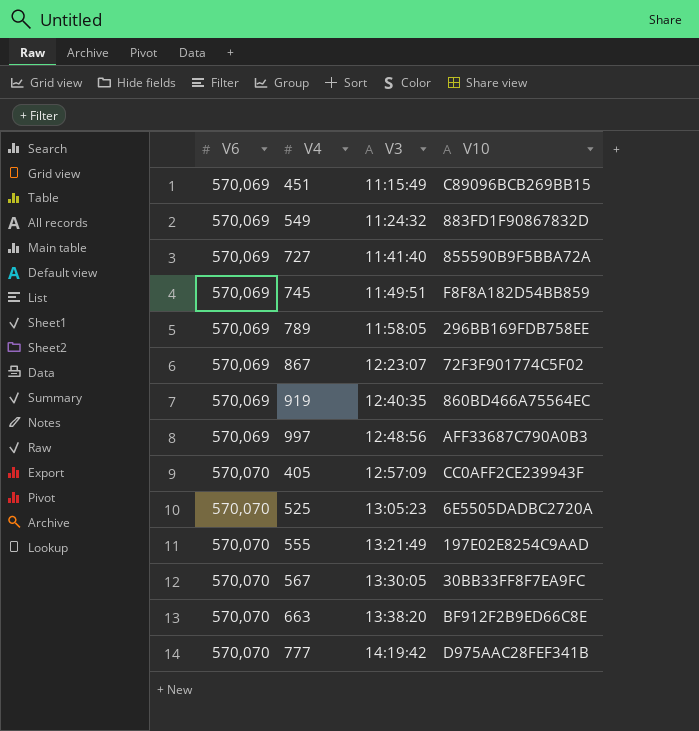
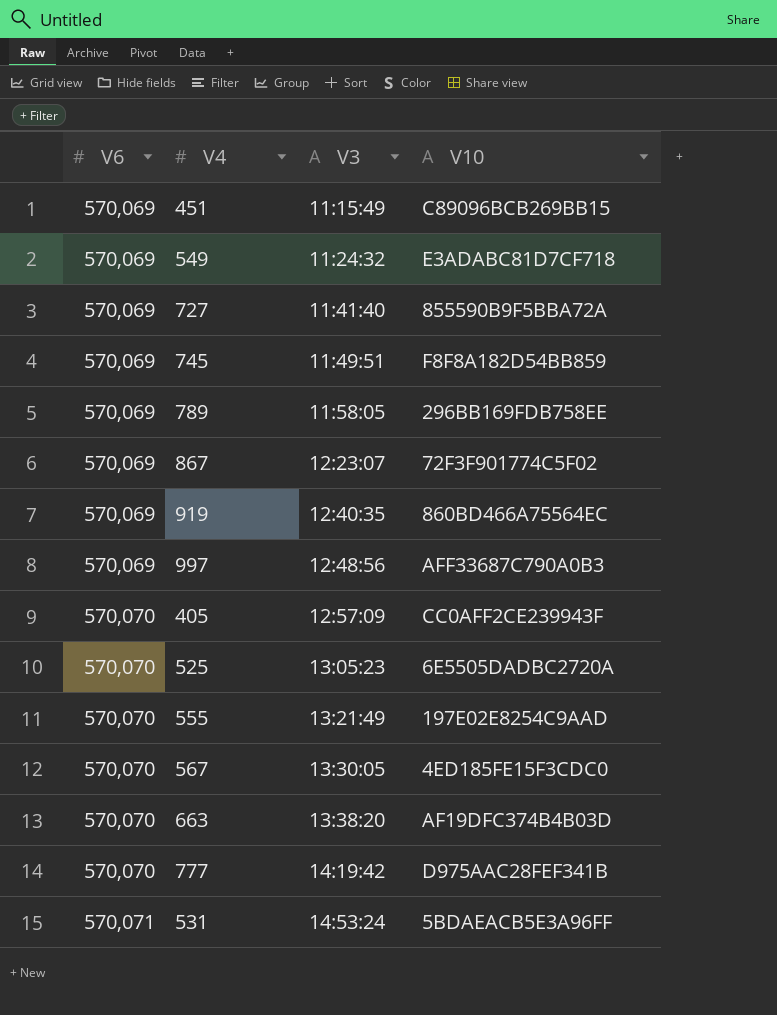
549 | V10: 883FD1F90867832D -> E3ADABC81D7CF718
567 | V10: 30BB33FF8F7EA9FC -> 4ED185FE15F3CDC0
663 | V10: BF912F2B9ED66C8E -> AF19DFC374B4B03D
row 531: none -> 570,071 | 14:53:24 | 5BDAEACB5E3A96FF

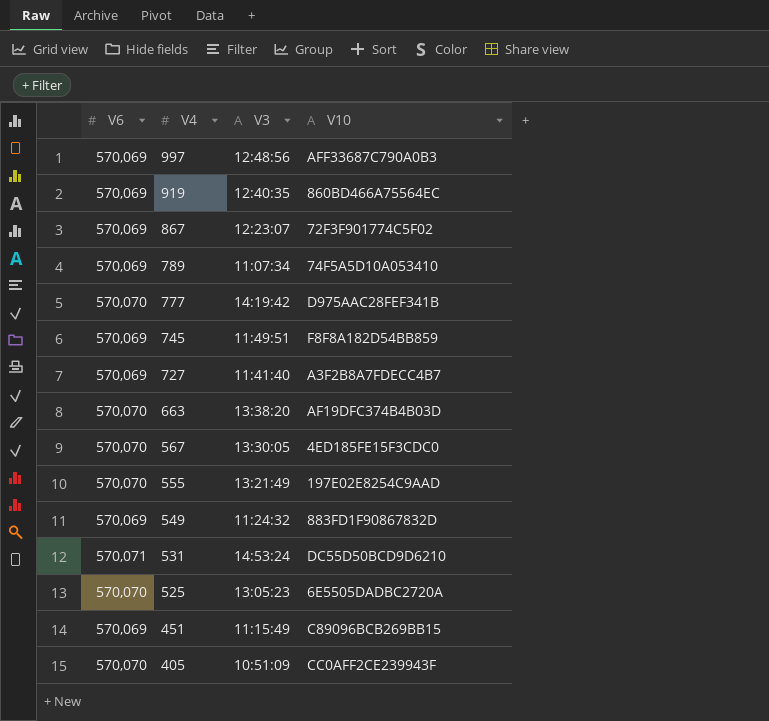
row order: V6 ascending -> V4 descending
789 | V3: 11:58:05 -> 11:07:34
789 | V10: 296BB169FDB758EE -> 74F5A5D10A053410
727 | V10: 855590B9F5BBA72A -> A3F2B8A7FDECC4B7
549 | V10: E3ADABC81D7CF718 -> 883FD1F90867832D
531 | V10: 5BDAEACB5E3A96FF -> DC55D50BCD9D6210
405 | V3: 12:57:09 -> 10:51:09

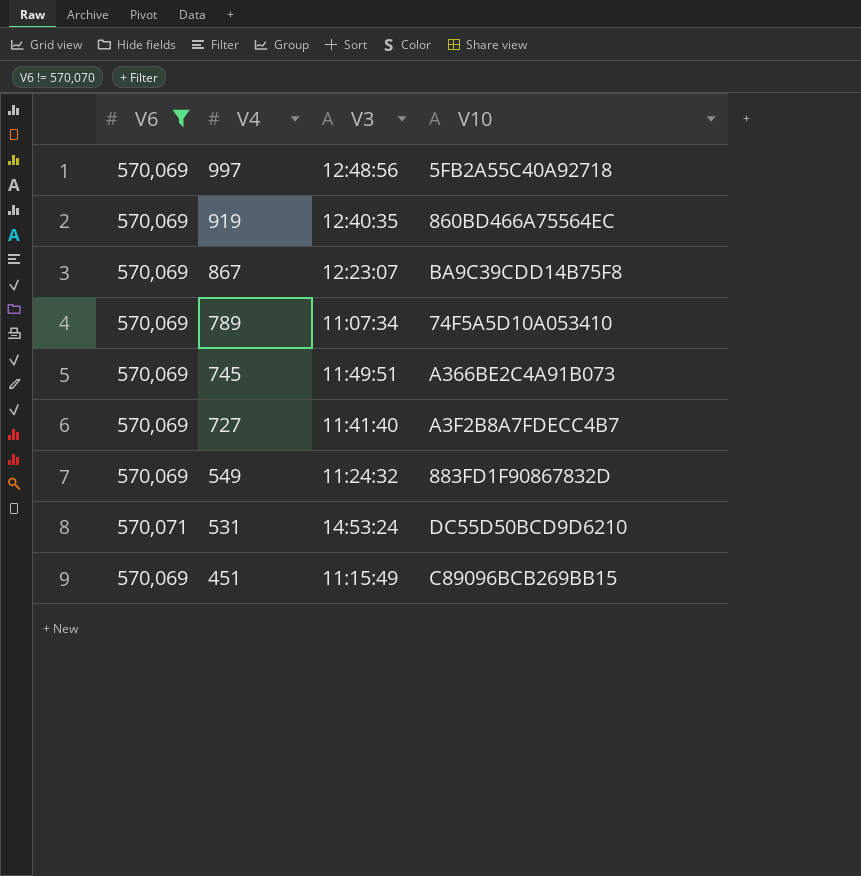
filter: none -> V6 != 570,070
997 | V10: AFF33687C790A0B3 -> 5FB2A55C40A92718
867 | V10: 72F3F901774C5F02 -> BA9C39CDD14B75F8
745 | V10: F8F8A182D54BB859 -> A366BE2C4A91B073

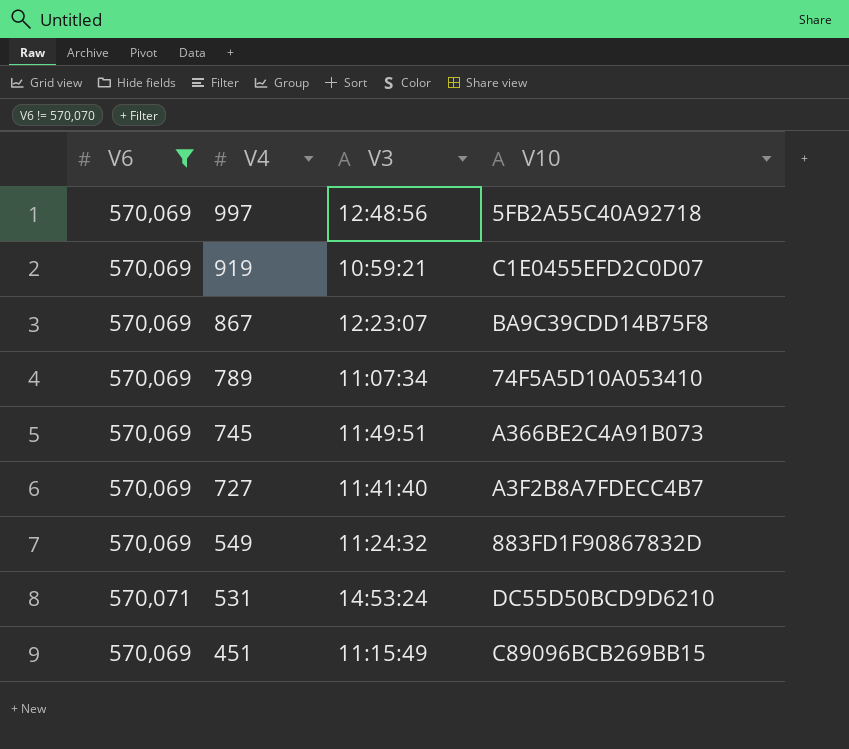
919 | V3: 12:40:35 -> 10:59:21
919 | V10: 860BD466A75564EC -> C1E0455EFD2C0D07

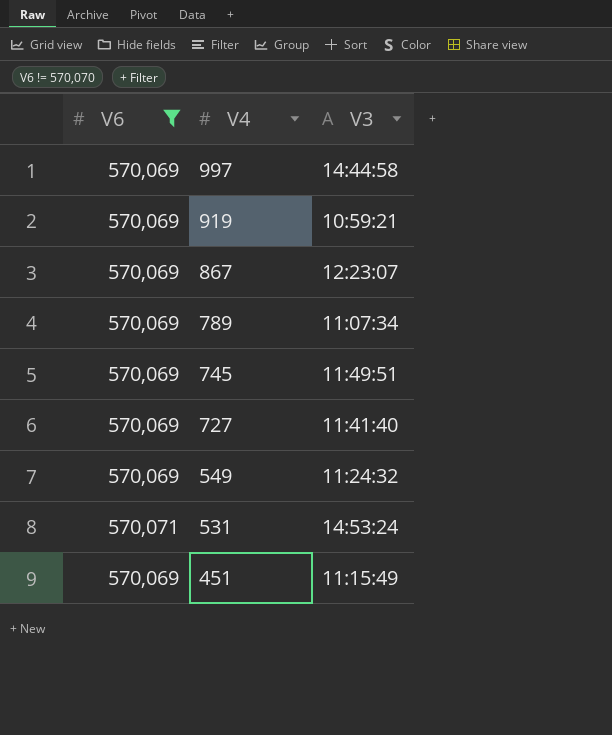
column V10 | position: 4 -> none
997 | V3: 12:48:56 -> 14:44:58

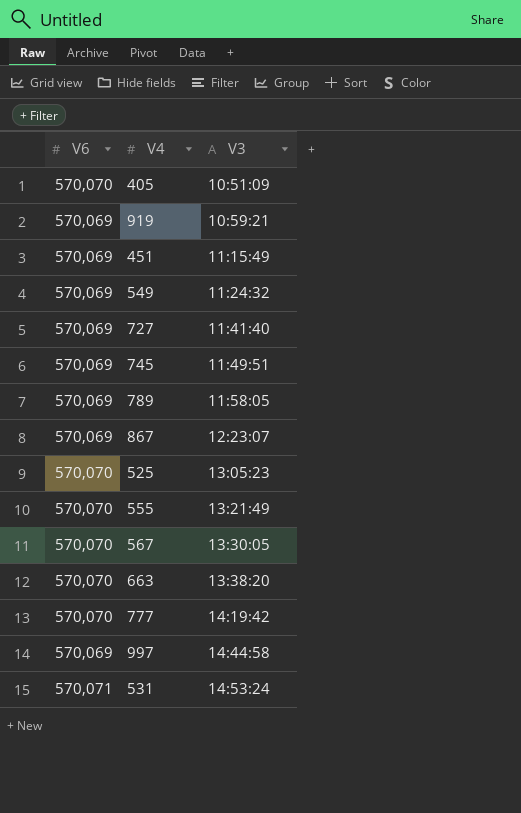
filter: V6 != 570,070 -> none
row order: V4 descending -> V3 ascending
789 | V3: 11:07:34 -> 11:58:05

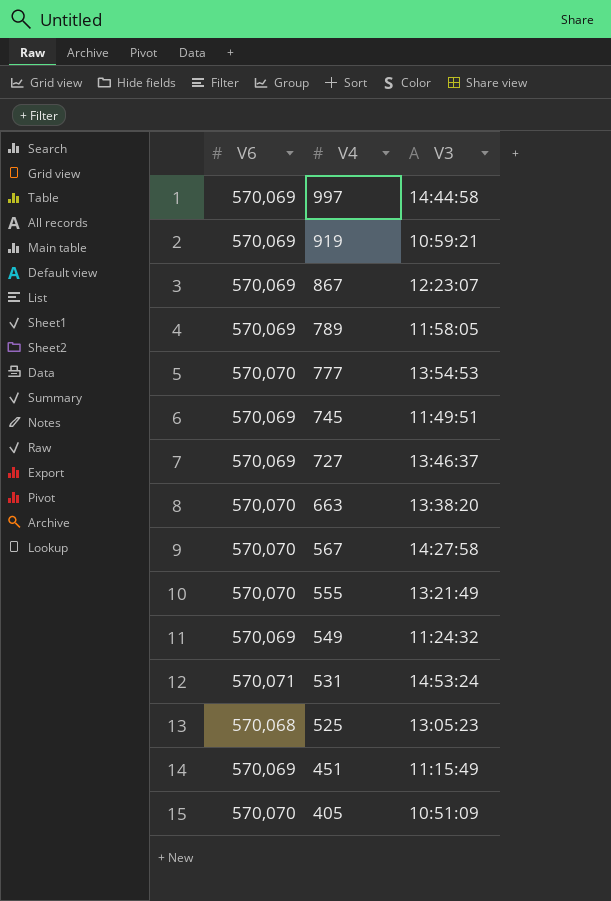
row order: V3 ascending -> V4 descending
777 | V3: 14:19:42 -> 13:54:53
727 | V3: 11:41:40 -> 13:46:37
567 | V3: 13:30:05 -> 14:27:58
525 | V6: 570,070 -> 570,068

